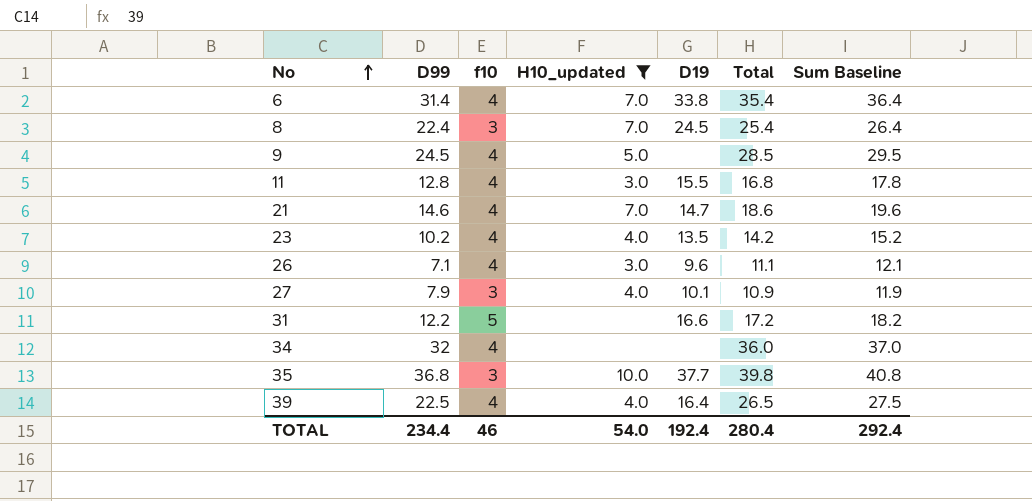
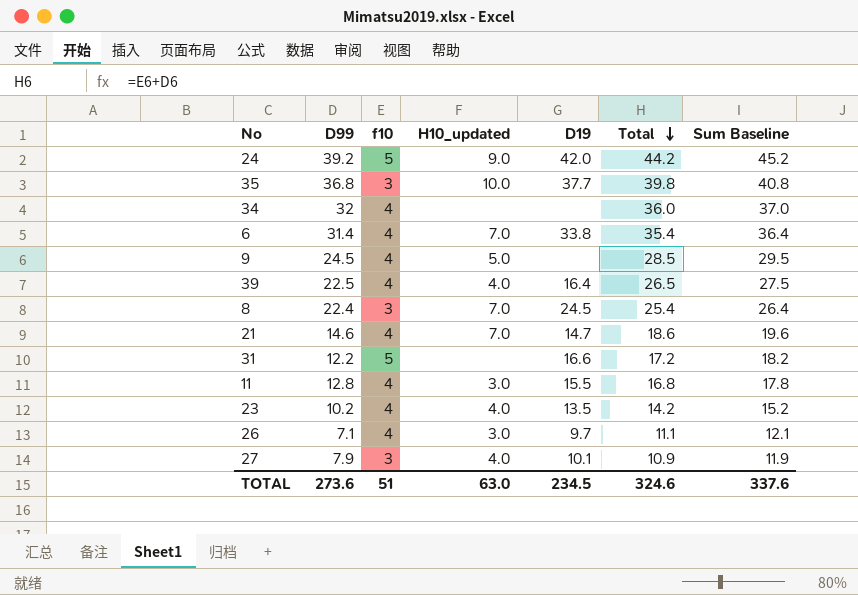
filter: H10_updated != 9.0 -> none
row order: No ascending -> Total descending
26 | D19: 9.6 -> 9.7
TOTAL | D99: 234.4 -> 273.6
TOTAL | f10: 46 -> 51
TOTAL | H10_updated: 54.0 -> 63.0
TOTAL | D19: 192.4 -> 234.5
TOTAL | Total: 280.4 -> 324.6
TOTAL | Sum Baseline: 292.4 -> 337.6

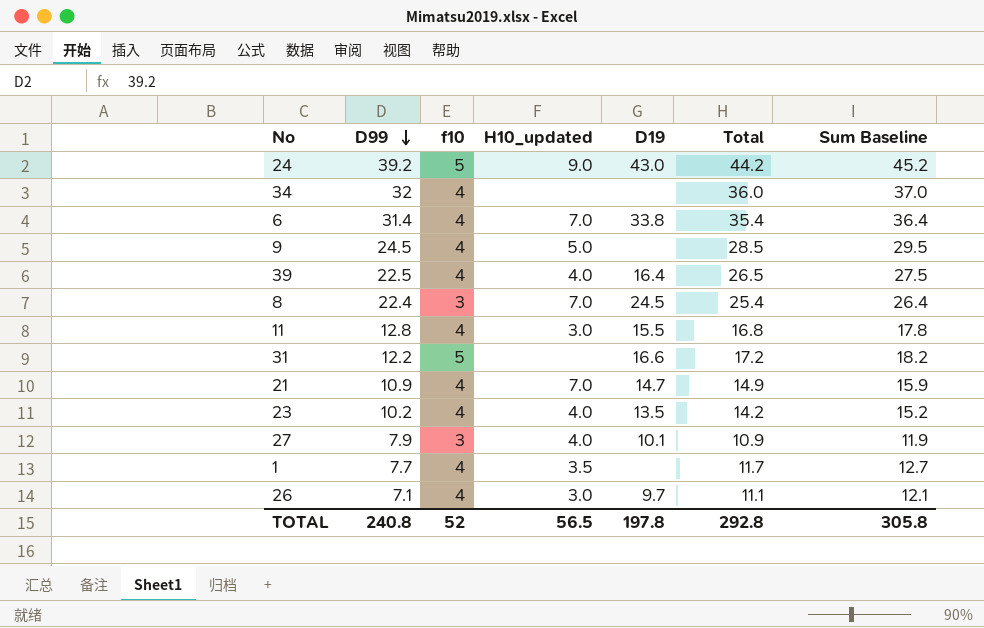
row order: Total descending -> D99 descending
row 35: 36.8 | 3 | 10.0 | 37.7 | 39.8 | 40.8 -> none
24 | D19: 42.0 -> 43.0
21 | D99: 14.6 -> 10.9
21 | Total: 18.6 -> 14.9
21 | Sum Baseline: 19.6 -> 15.9
row 1: none -> 7.7 | 4 | 3.5 | none | 11.7 | 12.7
TOTAL | D99: 273.6 -> 240.8
TOTAL | f10: 51 -> 52
TOTAL | H10_updated: 63.0 -> 56.5
TOTAL | D19: 234.5 -> 197.8
TOTAL | Total: 324.6 -> 292.8
TOTAL | Sum Baseline: 337.6 -> 305.8

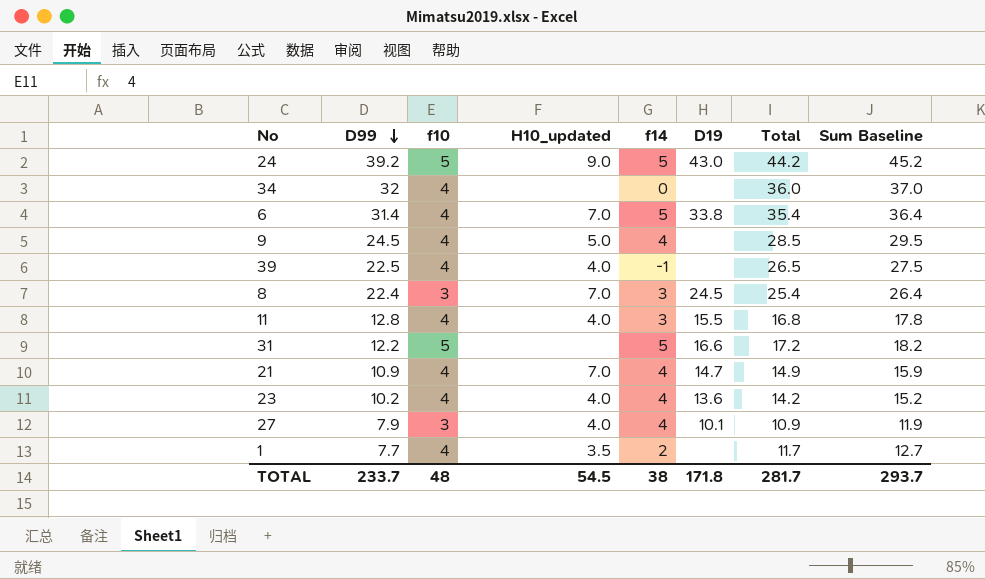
column f14 | position: none -> 5
row 26: 7.1 | 4 | 3.0 | 9.7 | 11.1 | 12.1 -> none
39 | D19: 16.4 -> none
11 | H10_updated: 3.0 -> 4.0
23 | D19: 13.5 -> 13.6
TOTAL | D99: 240.8 -> 233.7
TOTAL | f10: 52 -> 48
TOTAL | H10_updated: 56.5 -> 54.5
TOTAL | D19: 197.8 -> 171.8
TOTAL | Total: 292.8 -> 281.7
TOTAL | Sum Baseline: 305.8 -> 293.7

